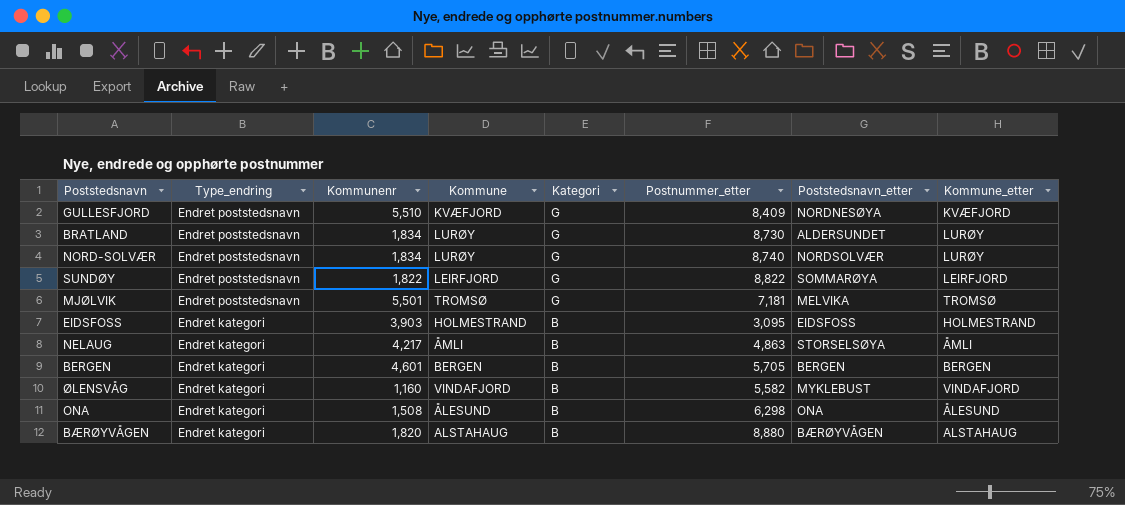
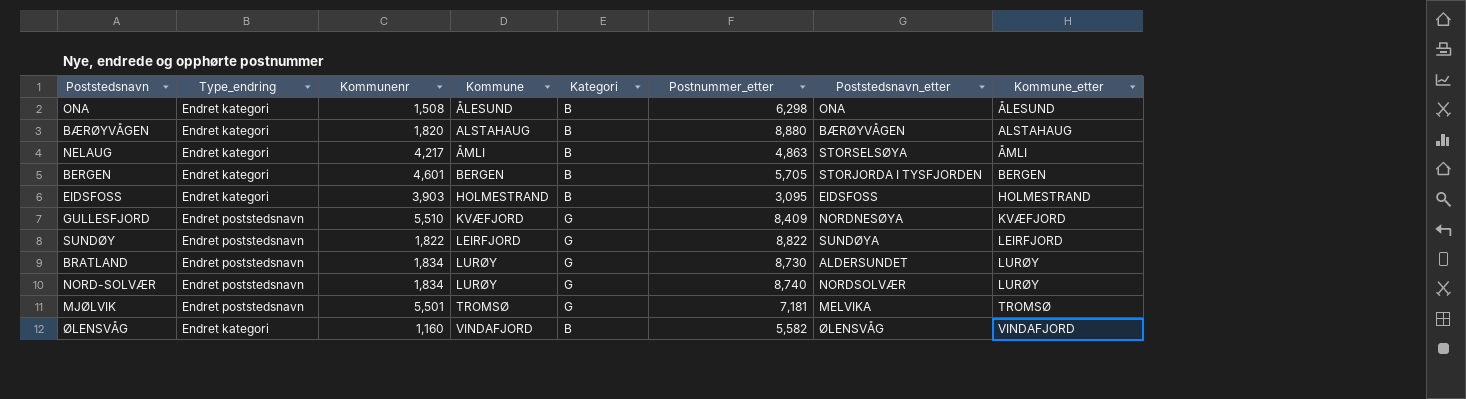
row order: Type_endring descending -> Kommune ascending
BERGEN | Poststedsnavn_etter: BERGEN -> STORJORDA I TYSFJORDEN
SUNDØY | Poststedsnavn_etter: SOMMARØYA -> SUNDØYA
ØLENSVÅG | Poststedsnavn_etter: MYKLEBUST -> ØLENSVÅG

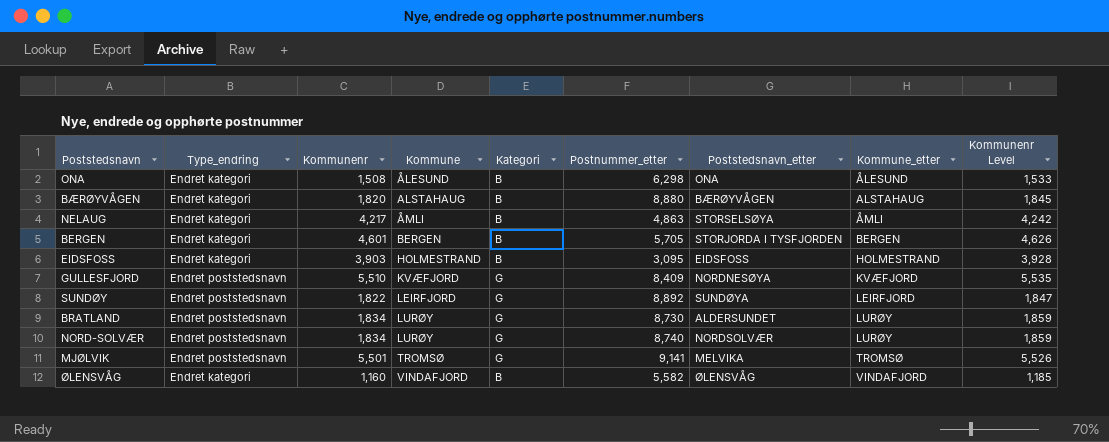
column Kommunenr Level | formula: none -> [Kommunenr] + 25
SUNDØY | Postnummer_etter: 8,822 -> 8,892
MJØLVIK | Postnummer_etter: 7,181 -> 9,141

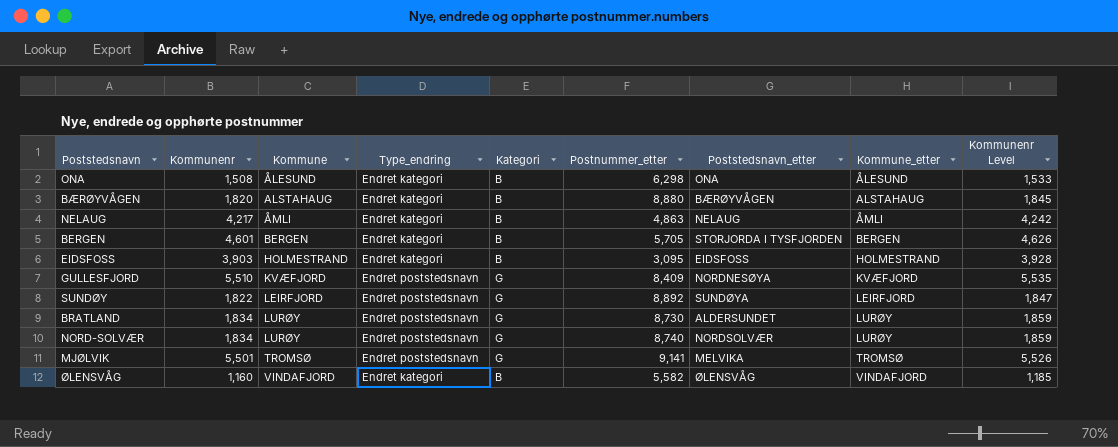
column Type_endring | position: 2 -> 4
NELAUG | Poststedsnavn_etter: STORSELSØYA -> NELAUG

